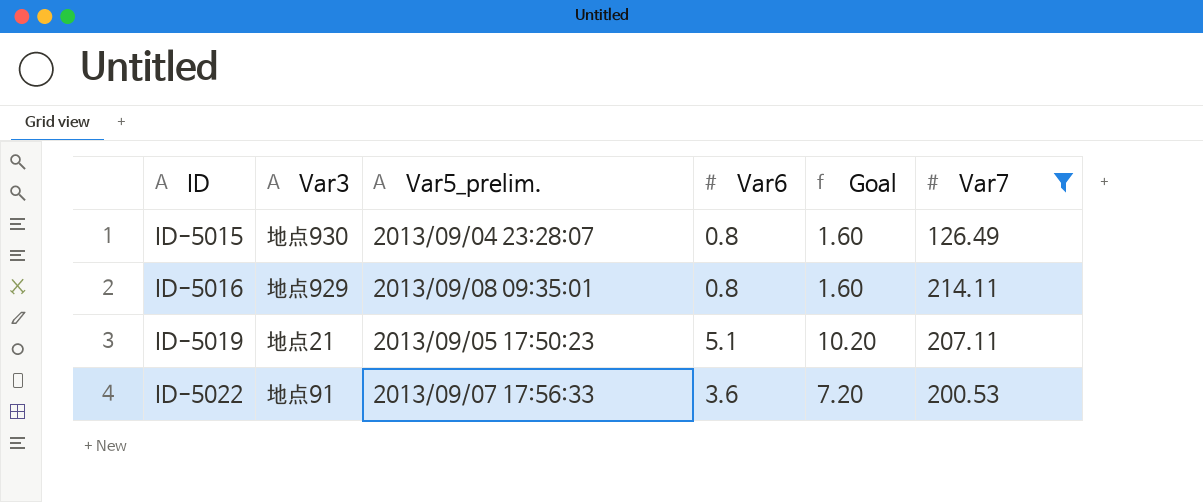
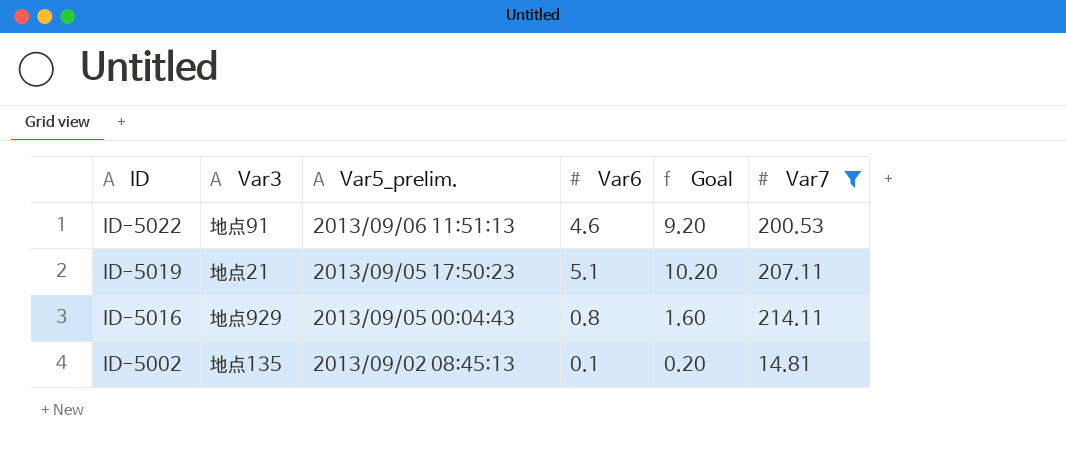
row order: ID ascending -> ID descending
row ID-5015: 地点930 | 2013/09/04 23:28:07 | 0.8 | 1.60 | 126.49 -> none
ID-5022 | Var5_prelim.: 2013/09/07 17:56:33 -> 2013/09/06 11:51:13
ID-5022 | Var6: 3.6 -> 4.6
ID-5022 | Goal: 7.20 -> 9.20
ID-5016 | Var5_prelim.: 2013/09/08 09:35:01 -> 2013/09/05 00:04:43
row ID-5002: none -> 地点135 | 2013/09/02 08:45:13 | 0.1 | 0.20 | 14.81

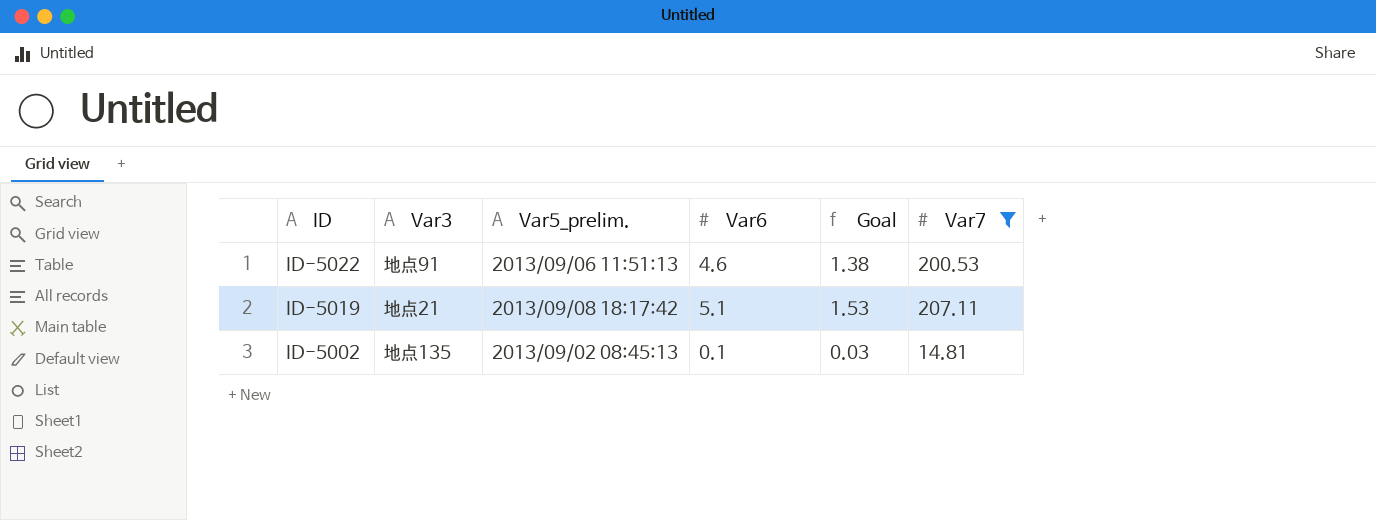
column Goal | formula: [Var6] * 2 -> [Var6] * 0.3
row ID-5016: 地点929 | 2013/09/05 00:04:43 | 0.8 | 1.60 | 214.11 -> none
ID-5019 | Var5_prelim.: 2013/09/05 17:50:23 -> 2013/09/08 18:17:42

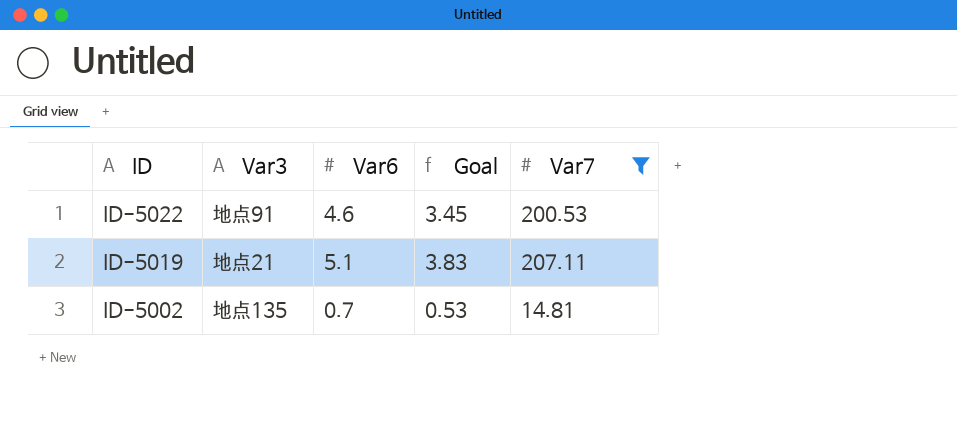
column Var5_prelim. | position: 3 -> none
column Goal | formula: [Var6] * 0.3 -> [Var6] * 0.75
ID-5002 | Var6: 0.1 -> 0.7

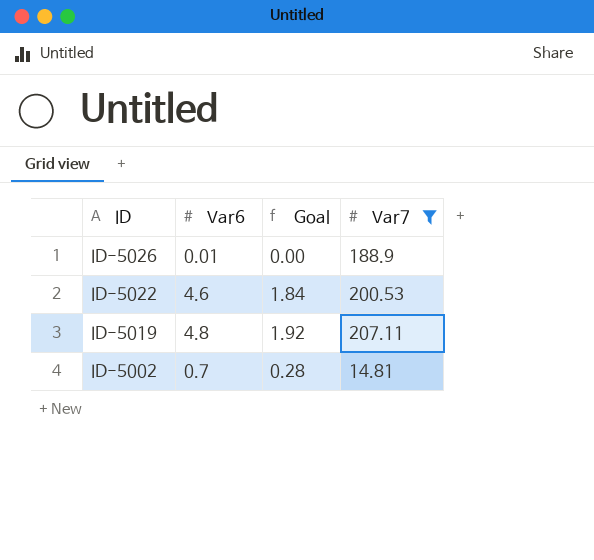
column Var3 | position: 2 -> none
column Goal | formula: [Var6] * 0.75 -> [Var6] * 0.4
row ID-5026: none -> 0.01 | 0.00 | 188.9
ID-5019 | Var6: 5.1 -> 4.8

